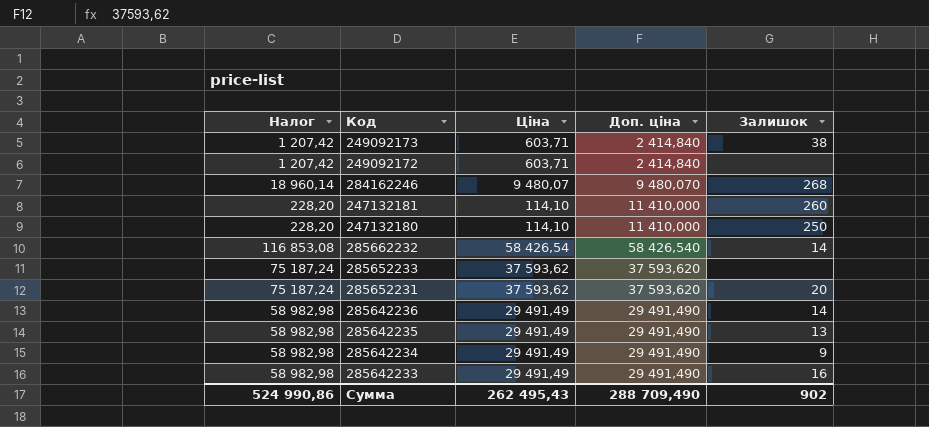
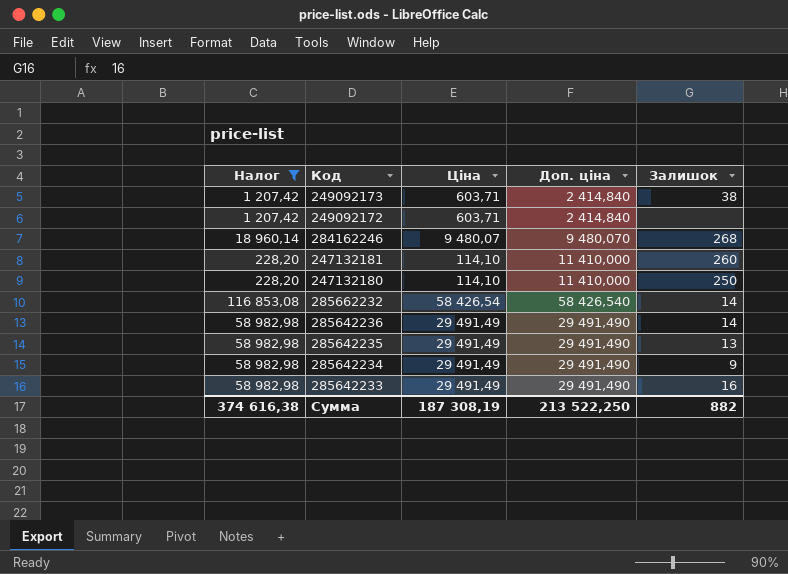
filter: none -> Налог != 75 187,24
Сумма | Налог: 524 990,86 -> 374 616,38
Сумма | Ціна: 262 495,43 -> 187 308,19
Сумма | Доп. ціна: 288 709,490 -> 213 522,250
Сумма | Залишок: 902 -> 882

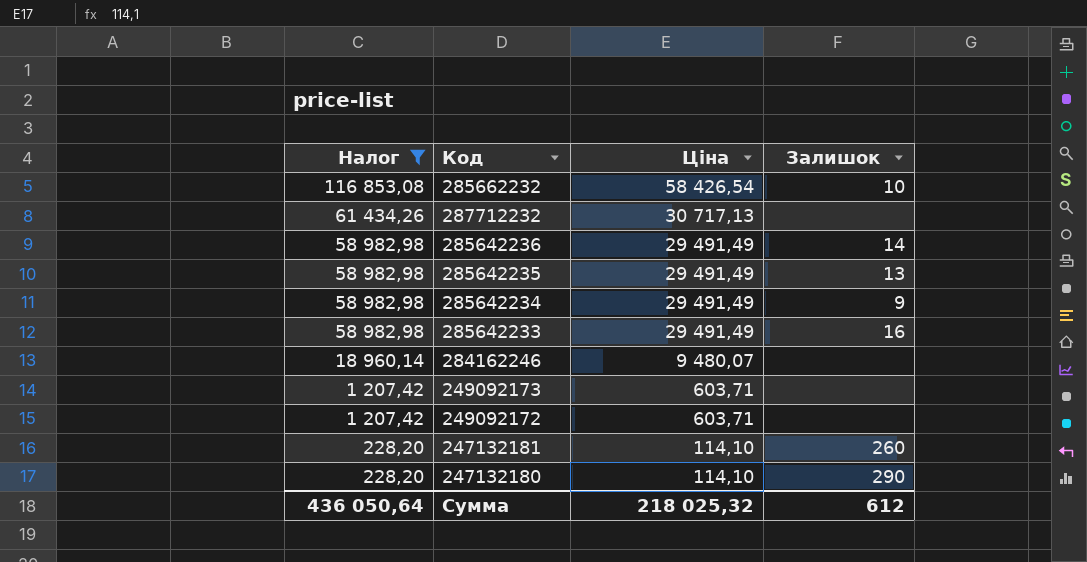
row order: none -> Налог descending
column Доп. ціна | position: 4 -> none
285662232 | Залишок: 14 -> 10
row 287712232: none -> 61 434,26 | 30 717,13 | none
284162246 | Залишок: 268 -> none
249092173 | Залишок: 38 -> none
247132180 | Залишок: 250 -> 290
Сумма | Налог: 374 616,38 -> 436 050,64
Сумма | Ціна: 187 308,19 -> 218 025,32
Сумма | Залишок: 882 -> 612

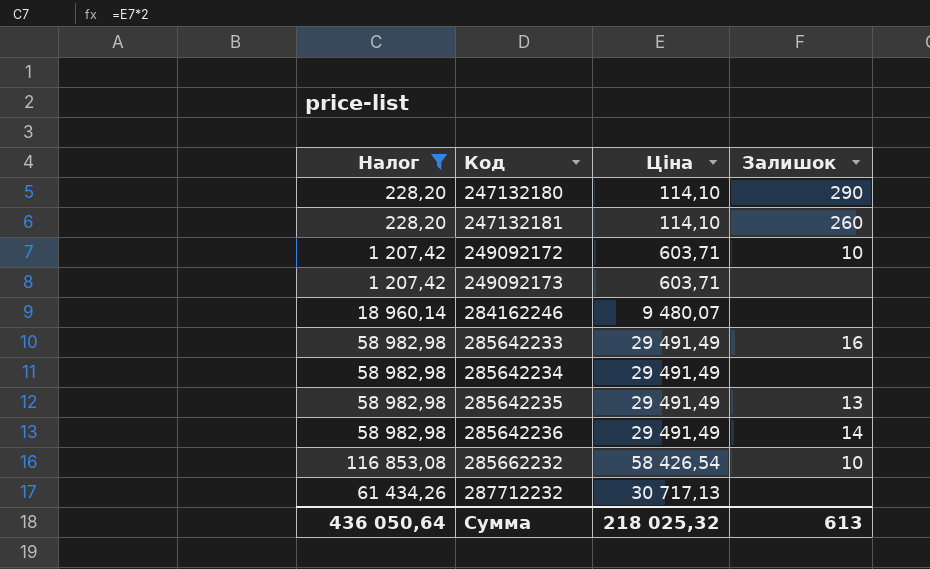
row order: Налог descending -> Код ascending
249092172 | Залишок: none -> 10
285642234 | Залишок: 9 -> none
Сумма | Залишок: 612 -> 613

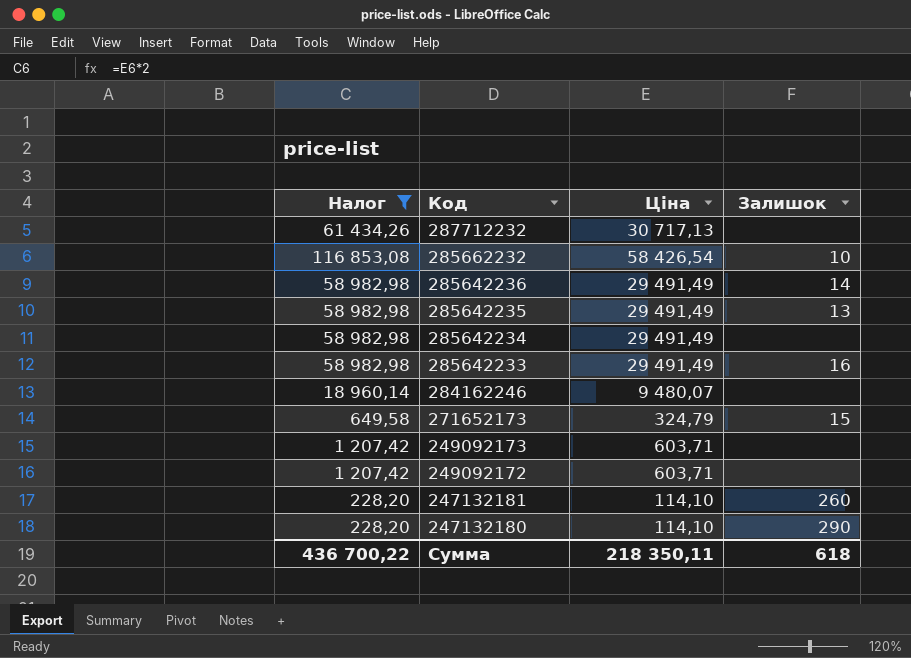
row order: Код ascending -> Код descending
row 271652173: none -> 649,58 | 324,79 | 15
249092172 | Залишок: 10 -> none
Сумма | Налог: 436 050,64 -> 436 700,22
Сумма | Ціна: 218 025,32 -> 218 350,11
Сумма | Залишок: 613 -> 618

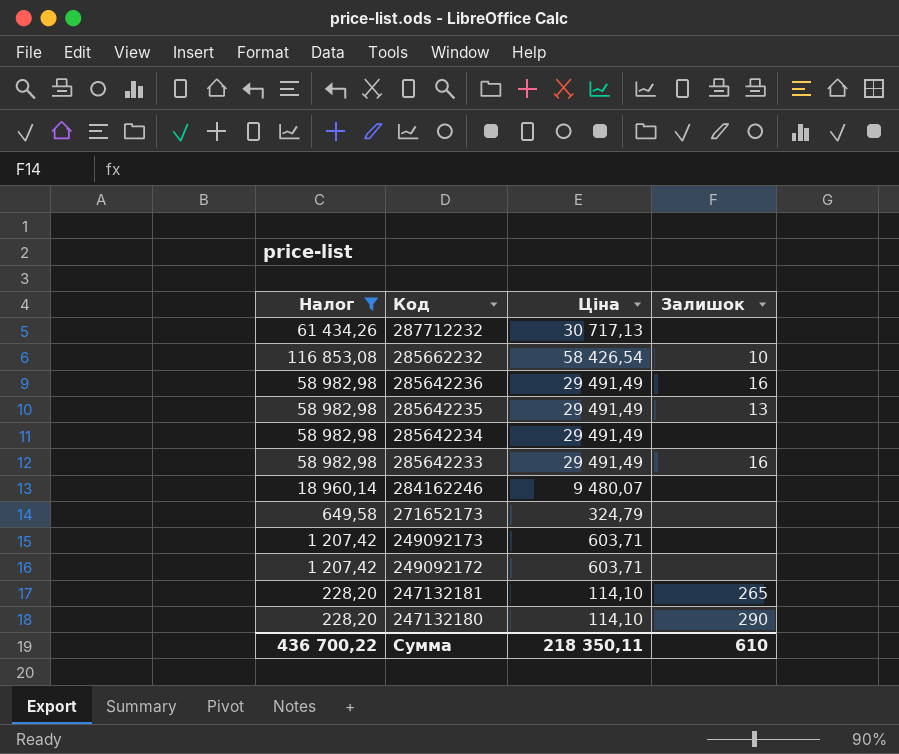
285642236 | Залишок: 14 -> 16
271652173 | Залишок: 15 -> none
247132181 | Залишок: 260 -> 265
Сумма | Залишок: 618 -> 610

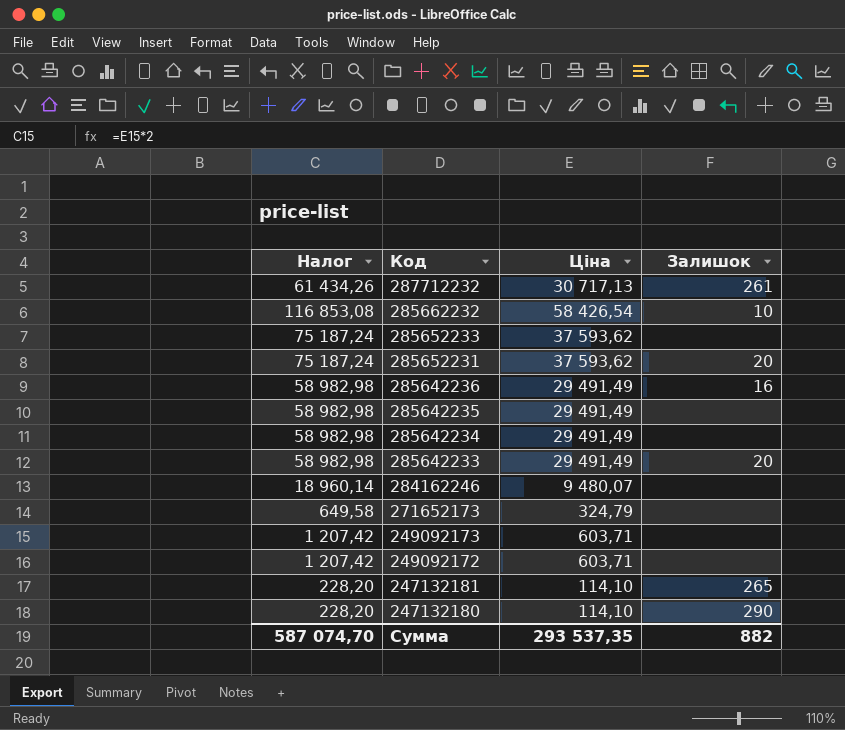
filter: Налог != 75 187,24 -> none
287712232 | Залишок: none -> 261
285642235 | Залишок: 13 -> none
285642233 | Залишок: 16 -> 20
Сумма | Налог: 436 700,22 -> 587 074,70
Сумма | Ціна: 218 350,11 -> 293 537,35
Сумма | Залишок: 610 -> 882

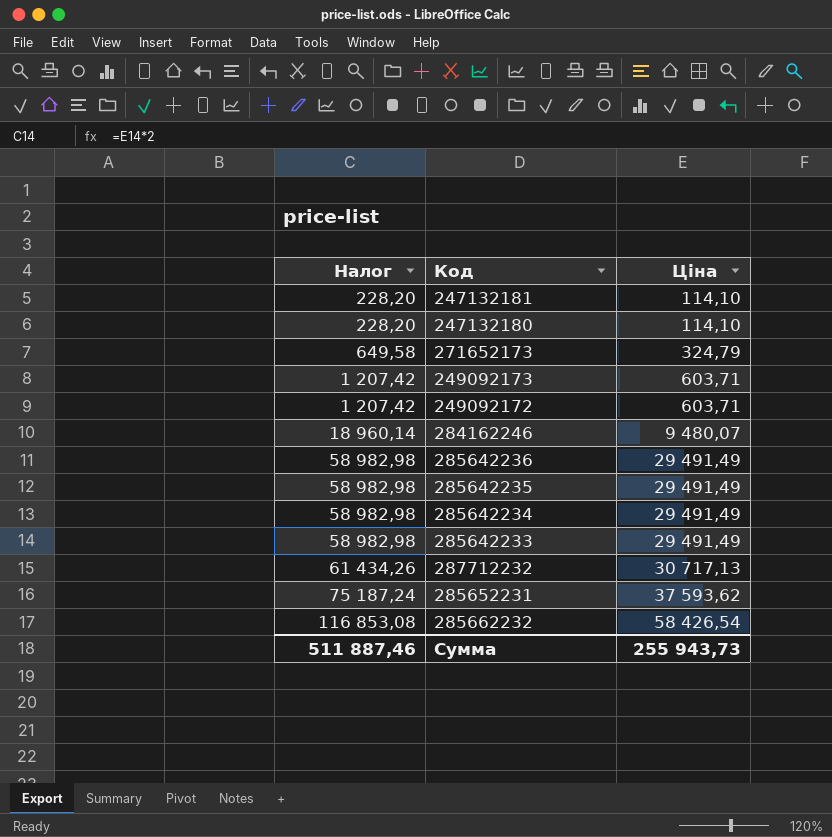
row order: Код descending -> Налог ascending
column Залишок | position: 4 -> none
row 285652233: 75 187,24 | 37 593,62 | none -> none
Сумма | Налог: 587 074,70 -> 511 887,46
Сумма | Ціна: 293 537,35 -> 255 943,73

